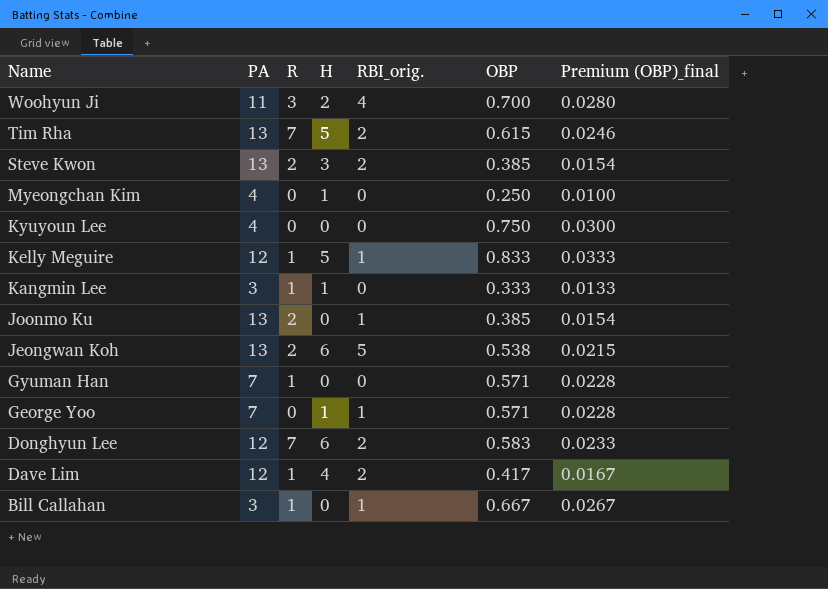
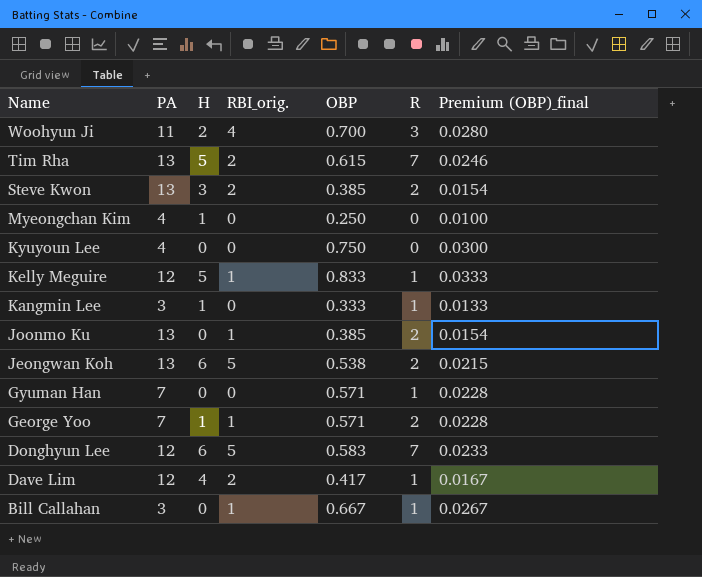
column R | position: 3 -> 6
George Yoo | R: 0 -> 2
Donghyun Lee | RBI_orig.: 2 -> 5

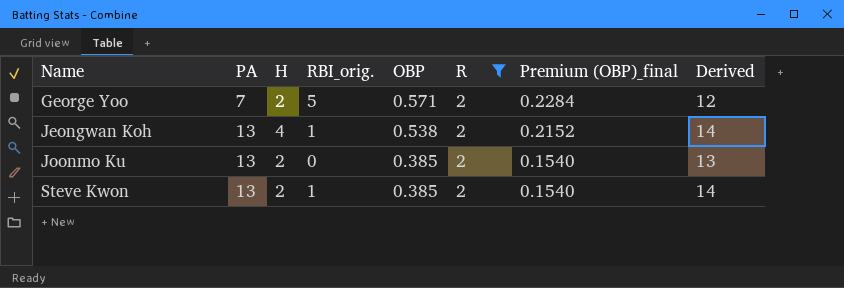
filter: none -> R = 2
row order: Name descending -> Name ascending
column Premium (OBP)_final | formula: [OBP] * 0.04 -> [OBP] * 0.4
column Derived | formula: none -> [PA] + [RBI_orig.]
George Yoo | H: 1 -> 2
George Yoo | RBI_orig.: 1 -> 5
Jeongwan Koh | H: 6 -> 4
Jeongwan Koh | RBI_orig.: 5 -> 1
Joonmo Ku | H: 0 -> 2
Joonmo Ku | RBI_orig.: 1 -> 0
Steve Kwon | H: 3 -> 2
Steve Kwon | RBI_orig.: 2 -> 1

